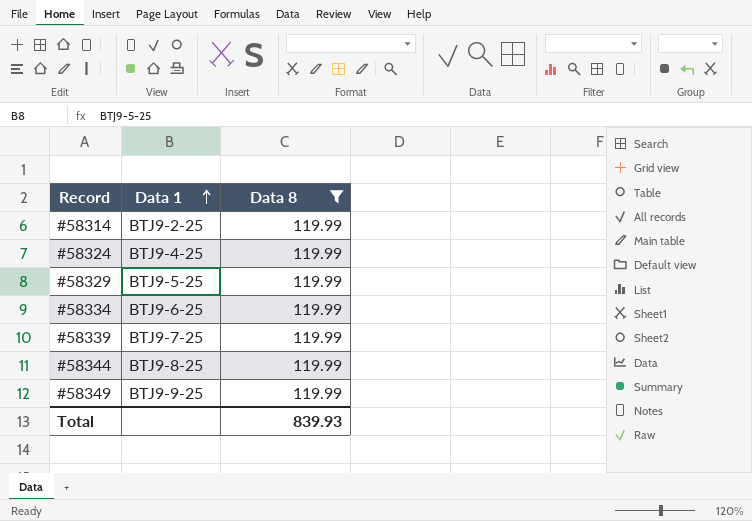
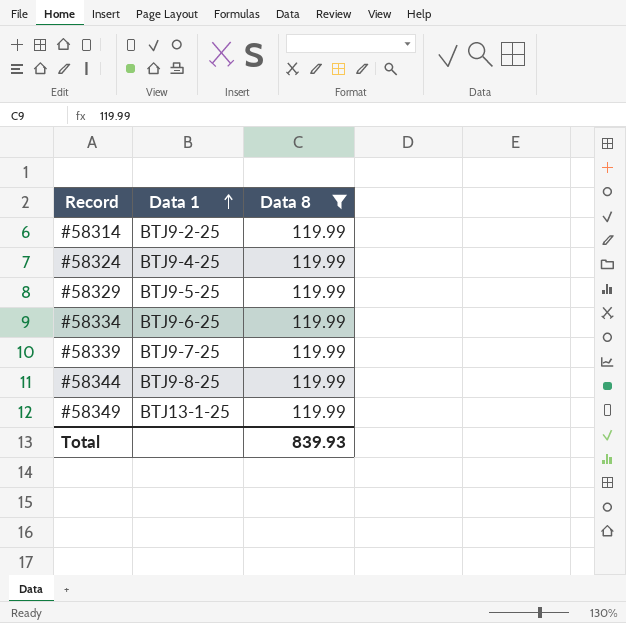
#58349 | Data 1: BTJ9-9-25 -> BTJ13-1-25

